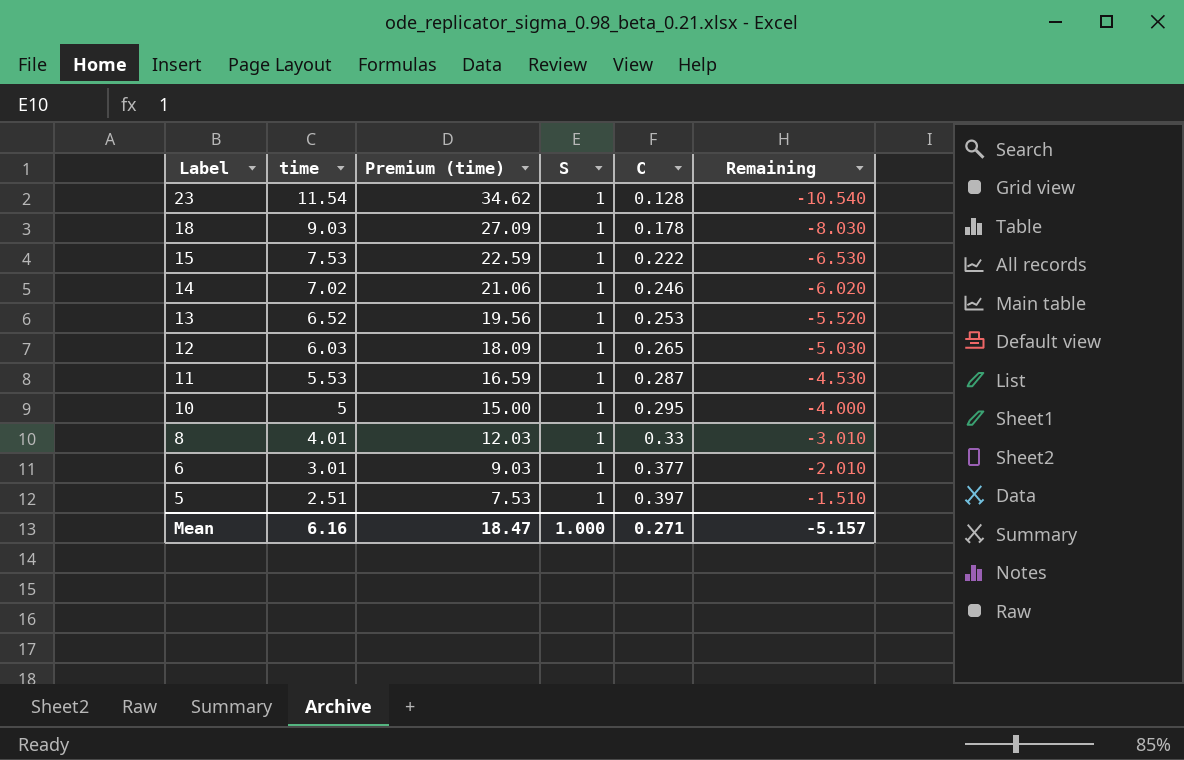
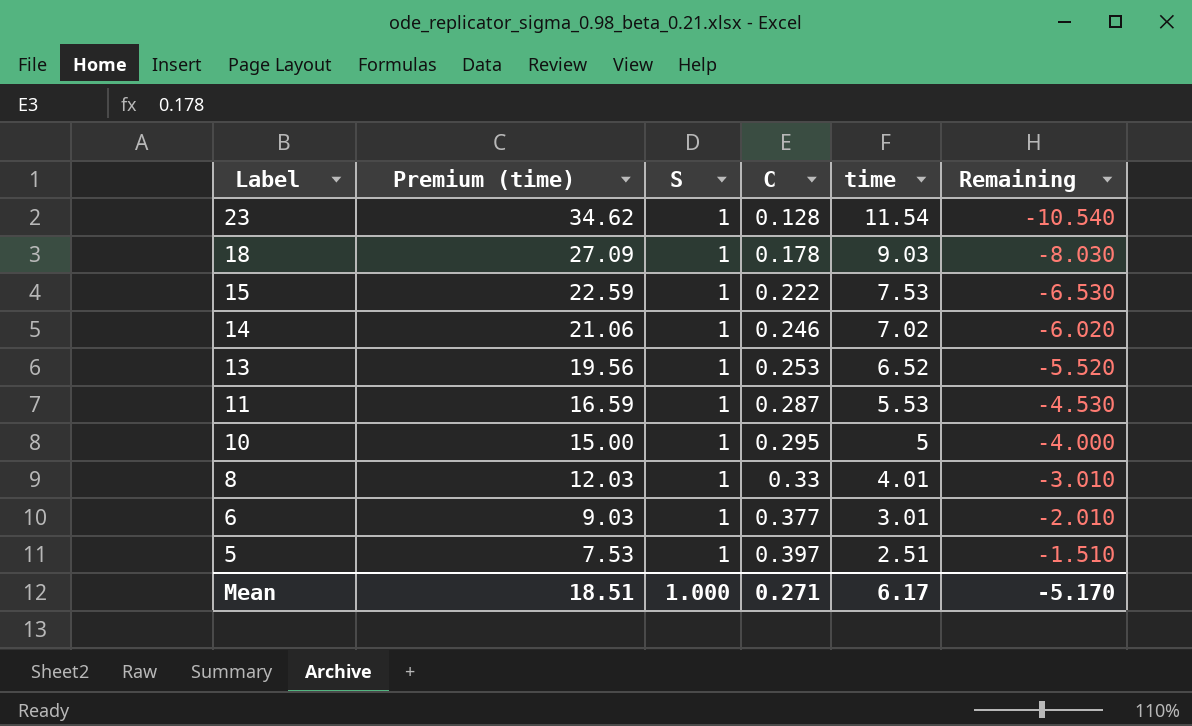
column time | position: 2 -> 5
row 12: 6.03 | 18.09 | 1 | 0.265 | -5.030 -> none
Mean | Premium (time): 18.47 -> 18.51
Mean | time: 6.16 -> 6.17
Mean | Remaining: -5.157 -> -5.170

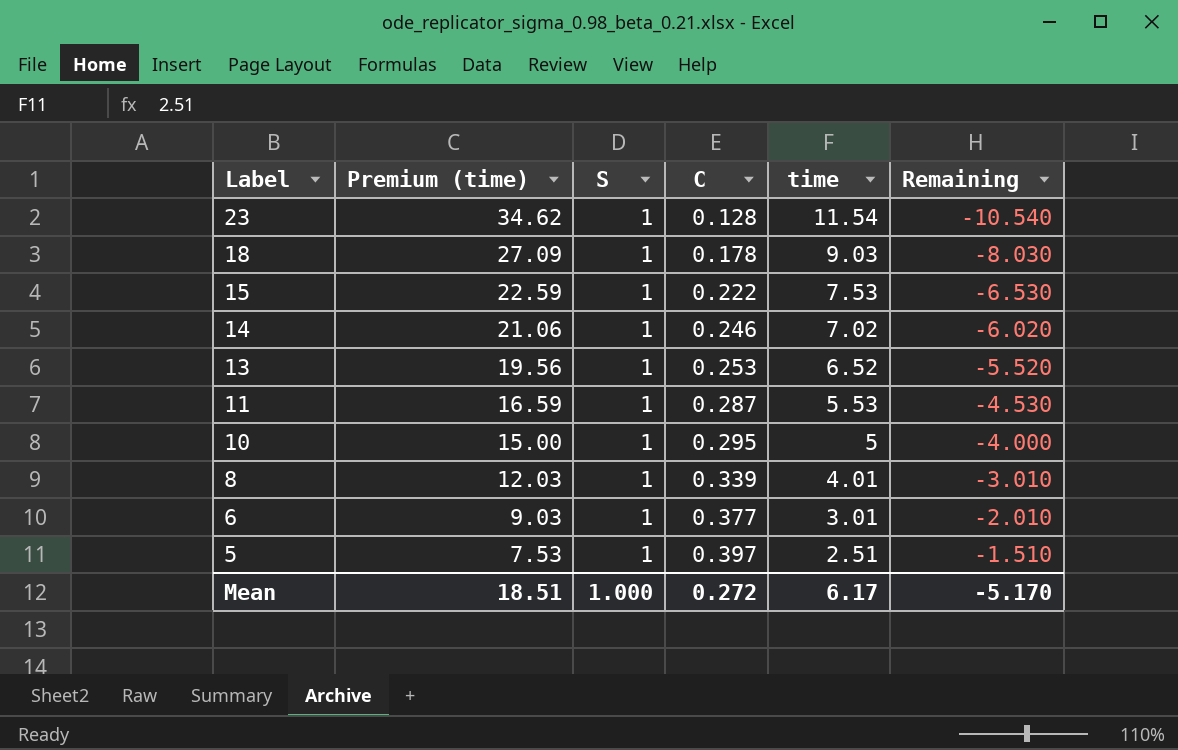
8 | C: 0.33 -> 0.339
Mean | C: 0.271 -> 0.272

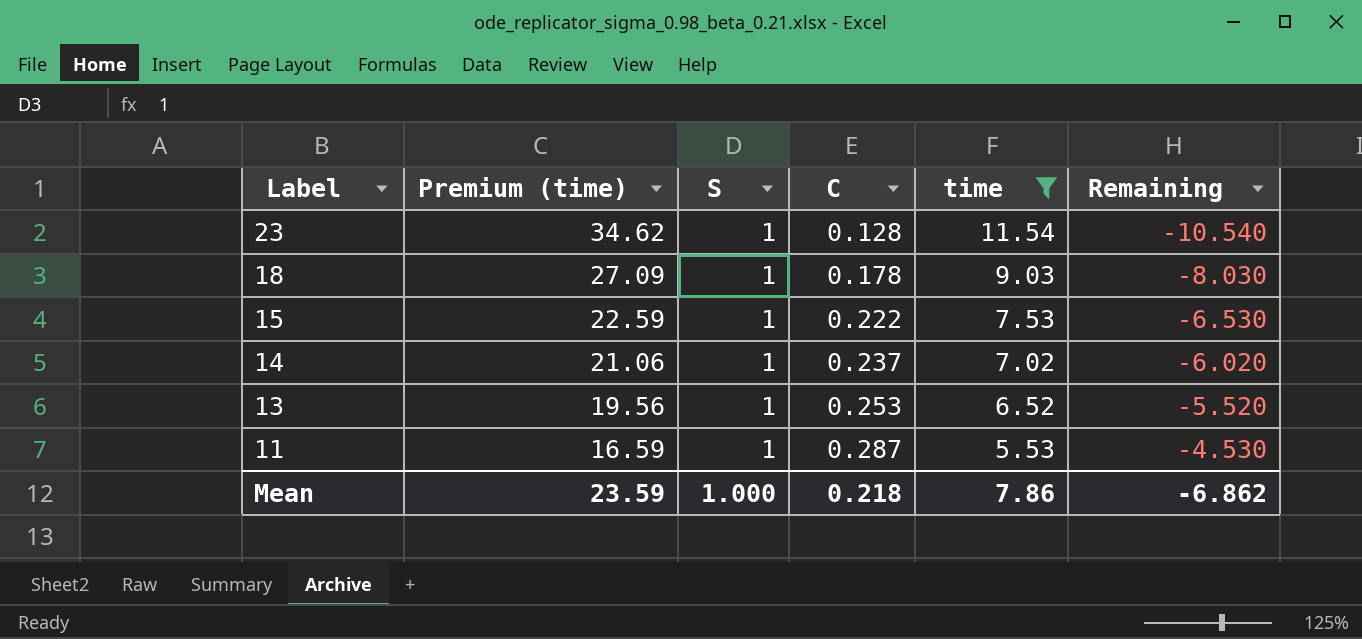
filter: none -> time >= 5.53
14 | C: 0.246 -> 0.237
Mean | Premium (time): 18.51 -> 23.59
Mean | C: 0.272 -> 0.218
Mean | time: 6.17 -> 7.86
Mean | Remaining: -5.170 -> -6.862

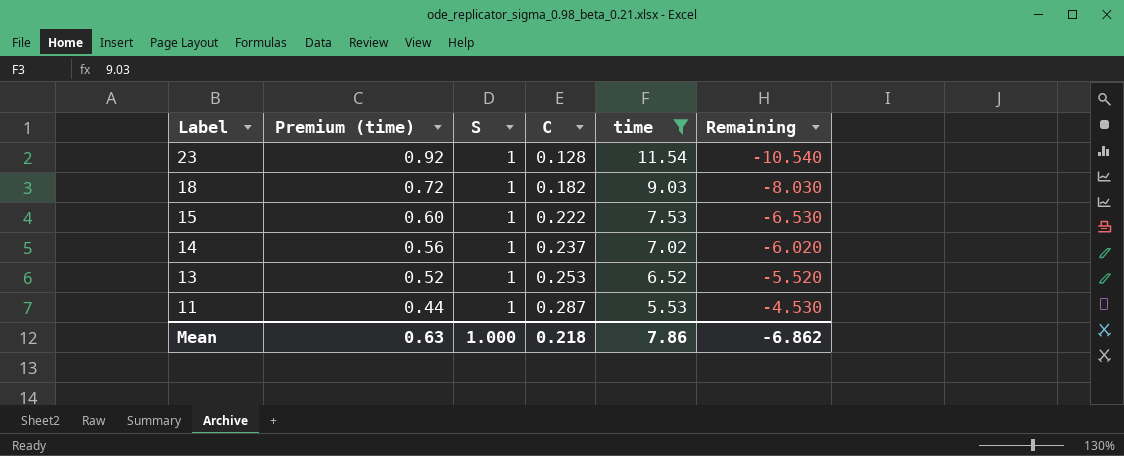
column Premium (time) | formula: [time] * 3 -> [time] * 0.08
18 | C: 0.178 -> 0.182
Mean | Premium (time): 23.59 -> 0.63

